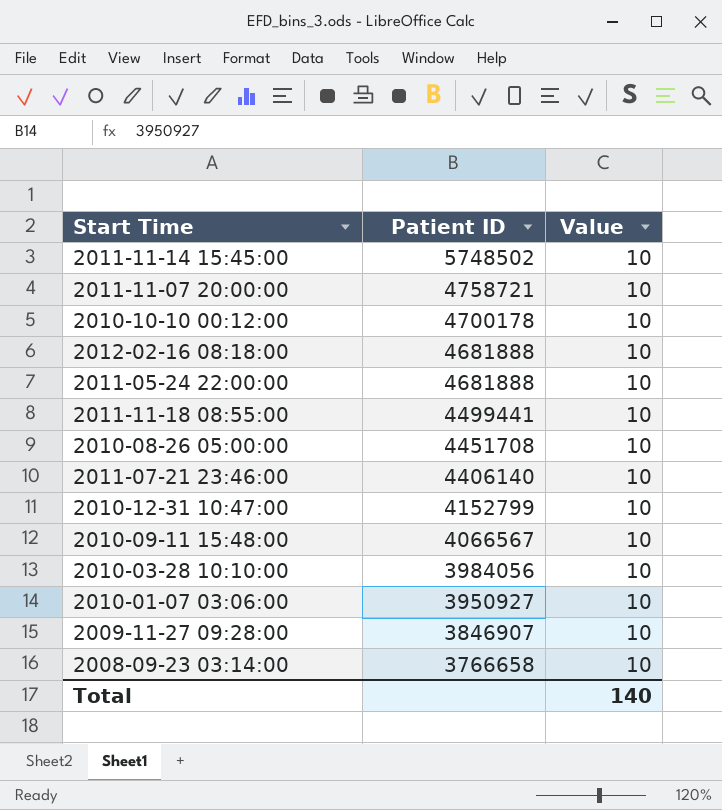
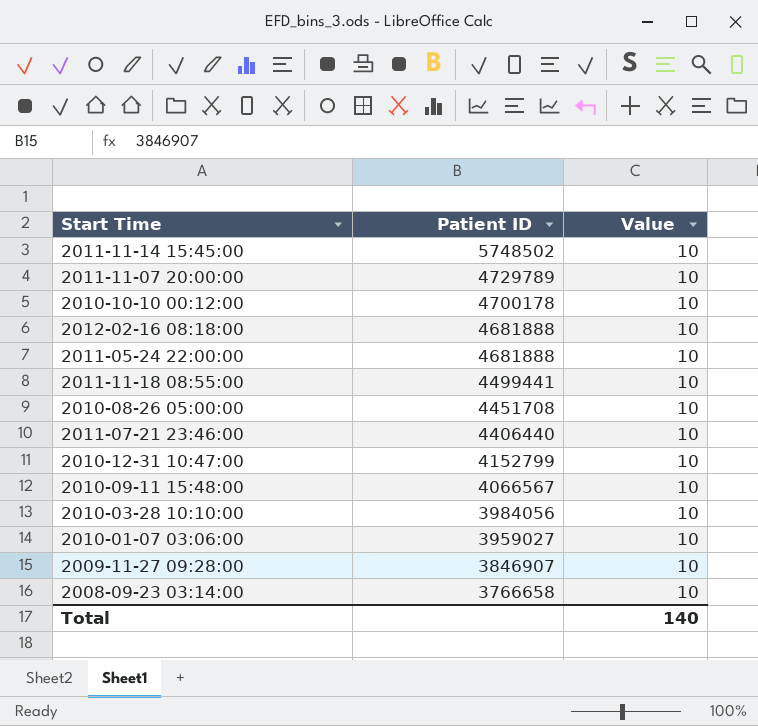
2011-11-07 20:00:00 | Patient ID: 4758721 -> 4729789
2011-07-21 23:46:00 | Patient ID: 4406140 -> 4406440
2010-01-07 03:06:00 | Patient ID: 3950927 -> 3959027

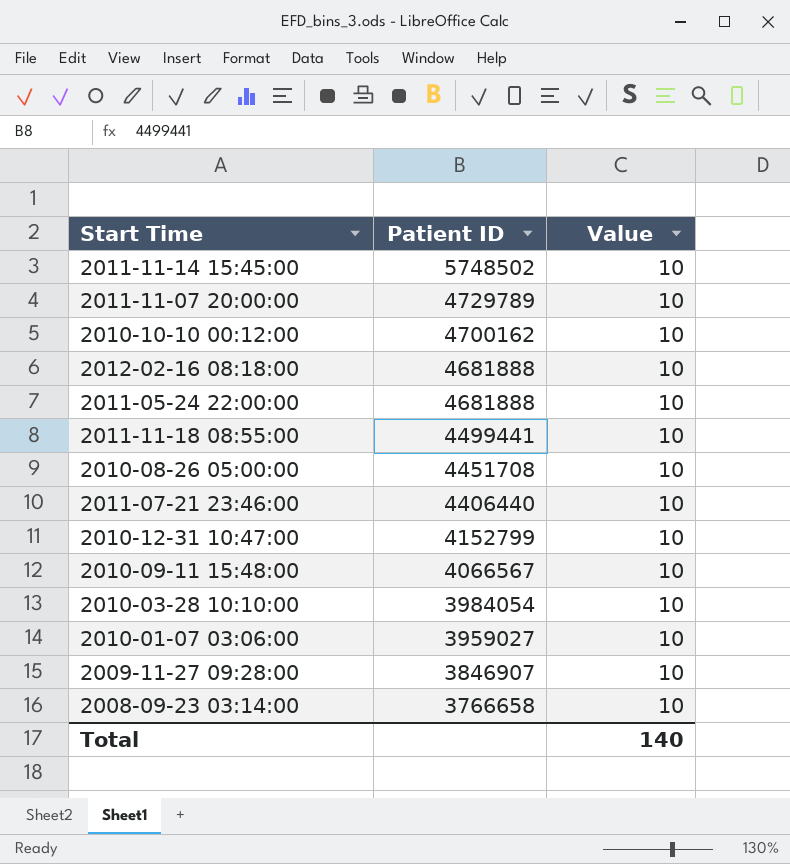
2010-10-10 00:12:00 | Patient ID: 4700178 -> 4700162
2010-03-28 10:10:00 | Patient ID: 3984056 -> 3984054

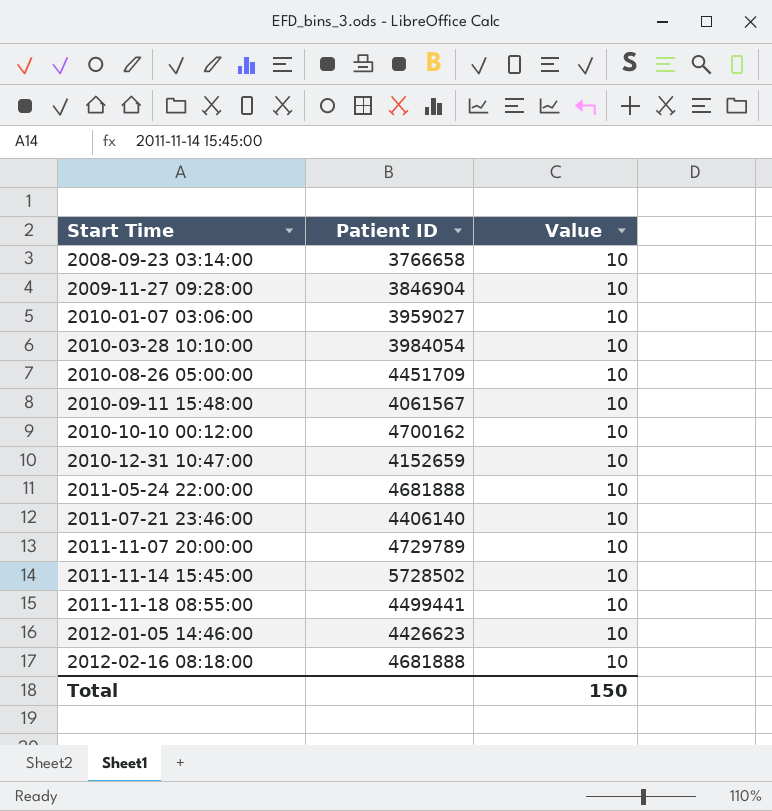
row order: Patient ID descending -> Start Time ascending
2009-11-27 09:28:00 | Patient ID: 3846907 -> 3846904
2010-08-26 05:00:00 | Patient ID: 4451708 -> 4451709
2010-09-11 15:48:00 | Patient ID: 4066567 -> 4061567
2010-12-31 10:47:00 | Patient ID: 4152799 -> 4152659
2011-07-21 23:46:00 | Patient ID: 4406440 -> 4406140
2011-11-14 15:45:00 | Patient ID: 5748502 -> 5728502
row 2012-01-05 14:46:00: none -> 4426623 | 10
Total | Value: 140 -> 150

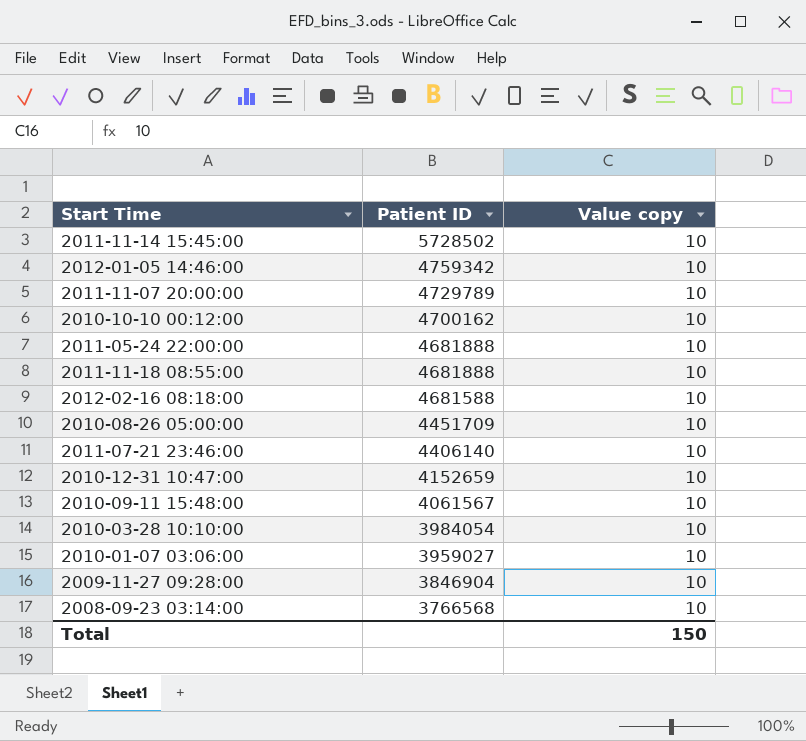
row order: Start Time ascending -> Patient ID descending
column name: Value -> Value copy
2012-01-05 14:46:00 | Patient ID: 4426623 -> 4759342
2011-11-18 08:55:00 | Patient ID: 4499441 -> 4681888
2012-02-16 08:18:00 | Patient ID: 4681888 -> 4681588
2008-09-23 03:14:00 | Patient ID: 3766658 -> 3766568

